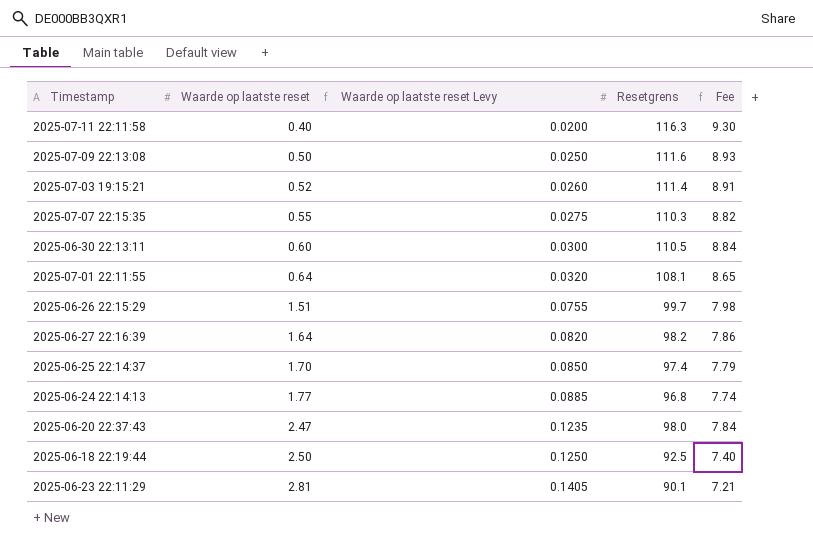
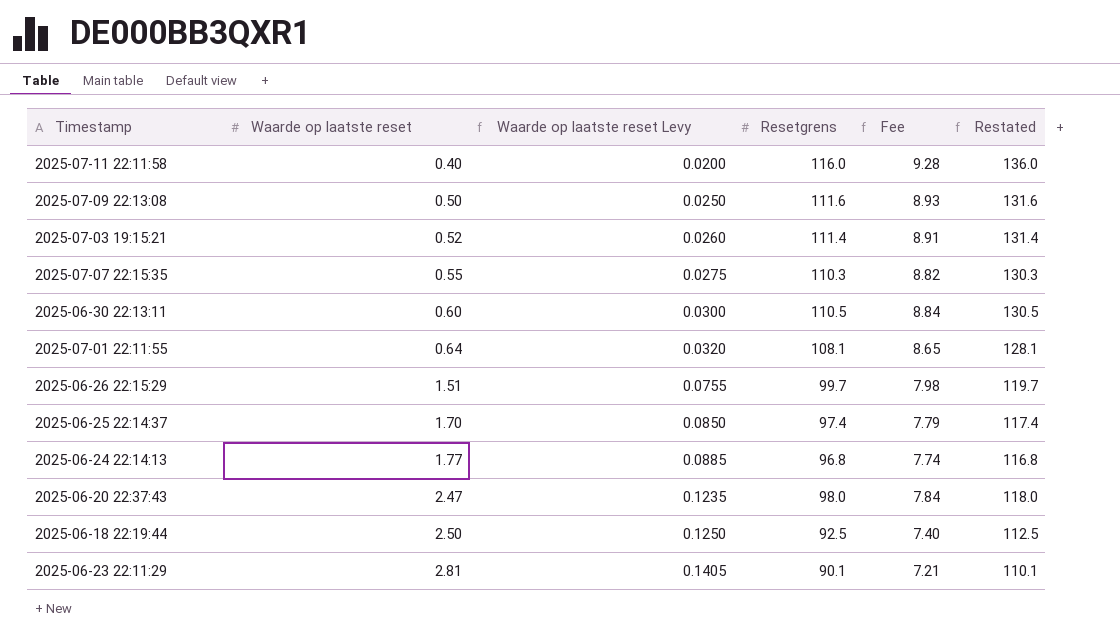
column Restated | formula: none -> [Resetgrens] + 20
row 2025-06-27 22:16:39: 1.64 | 0.0820 | 98.2 | 7.86 -> none
2025-07-11 22:11:58 | Resetgrens: 116.3 -> 116.0
2025-07-11 22:11:58 | Fee: 9.30 -> 9.28

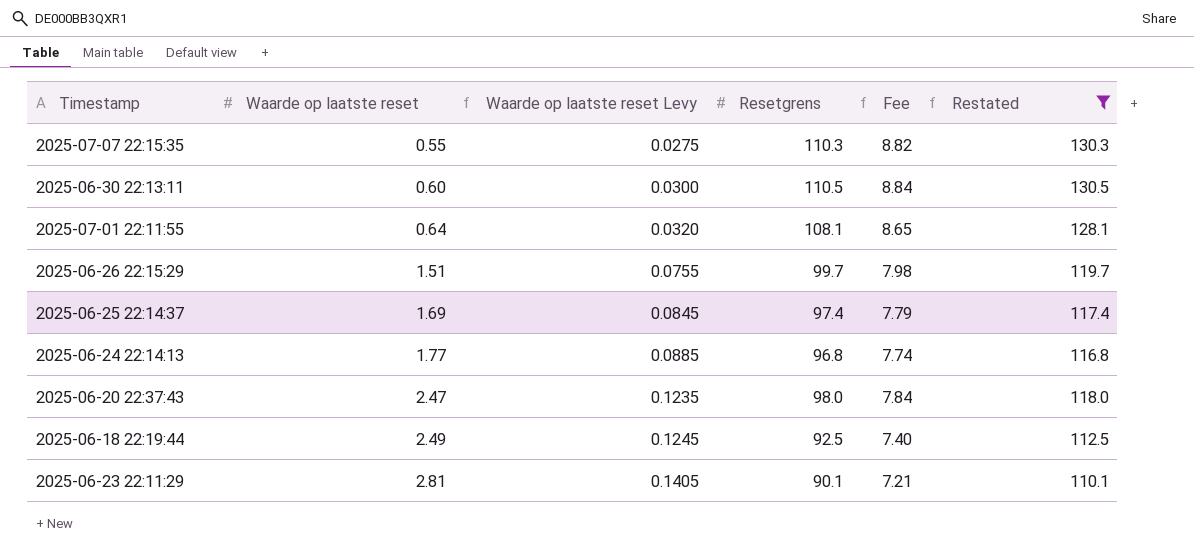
filter: none -> Restated <= 130.5
2025-06-25 22:14:37 | Waarde op laatste reset: 1.70 -> 1.69
2025-06-25 22:14:37 | Waarde op laatste reset Levy: 0.0850 -> 0.0845
2025-06-18 22:19:44 | Waarde op laatste reset: 2.50 -> 2.49
2025-06-18 22:19:44 | Waarde op laatste reset Levy: 0.1250 -> 0.1245

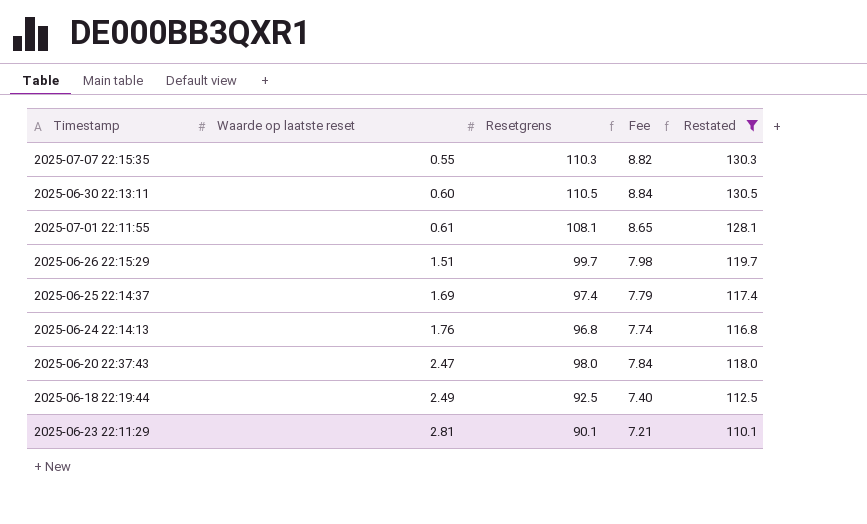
column Waarde op laatste reset Levy | formula: [Waarde op laatste reset] * 0.05 -> none
2025-07-01 22:11:55 | Waarde op laatste reset: 0.64 -> 0.61
2025-06-24 22:14:13 | Waarde op laatste reset: 1.77 -> 1.76

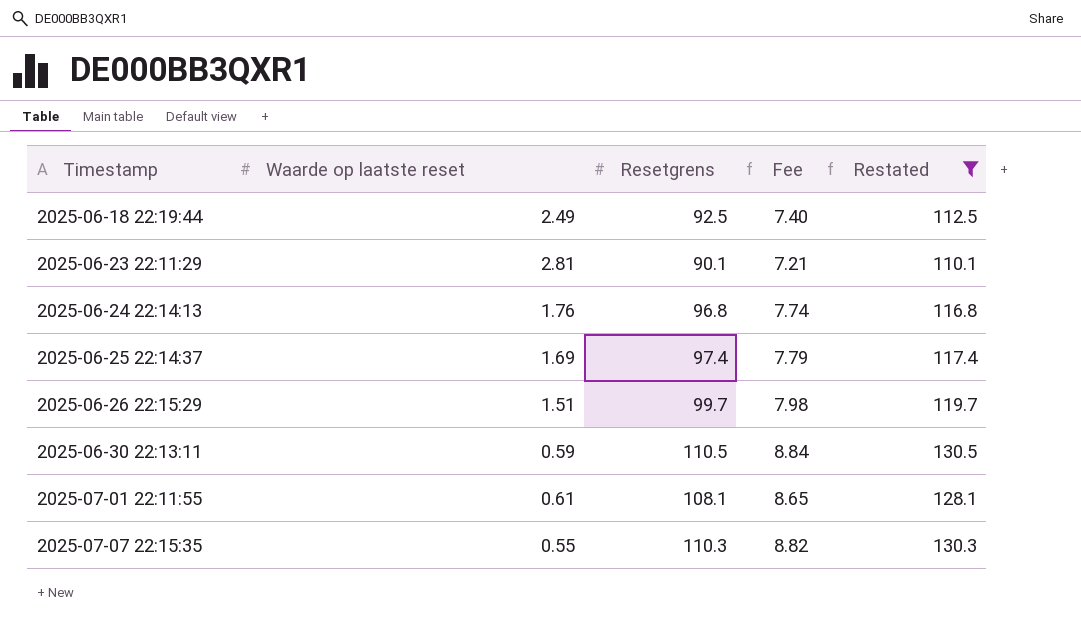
row order: Waarde op laatste reset ascending -> Timestamp ascending
row 2025-06-20 22:37:43: 2.47 | 98.0 | 7.84 | 118.0 -> none
2025-06-30 22:13:11 | Waarde op laatste reset: 0.60 -> 0.59

